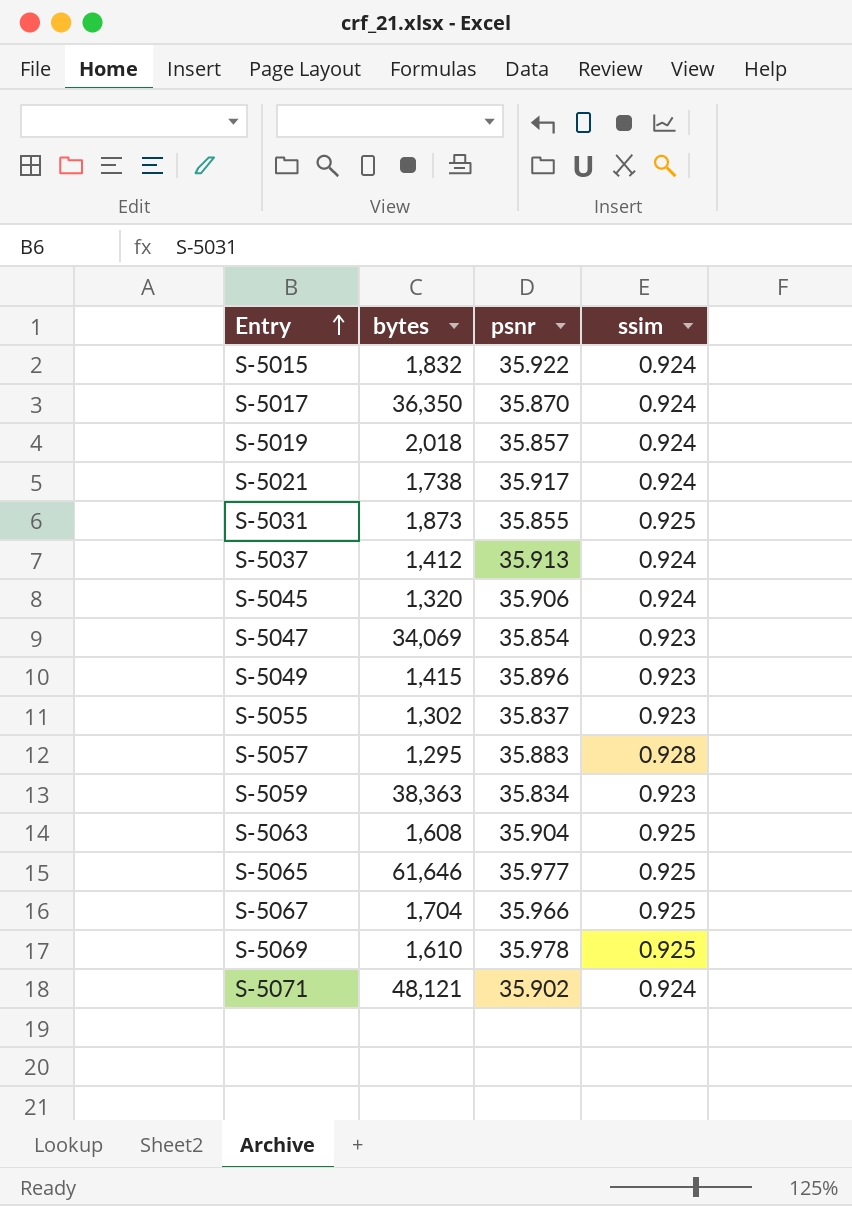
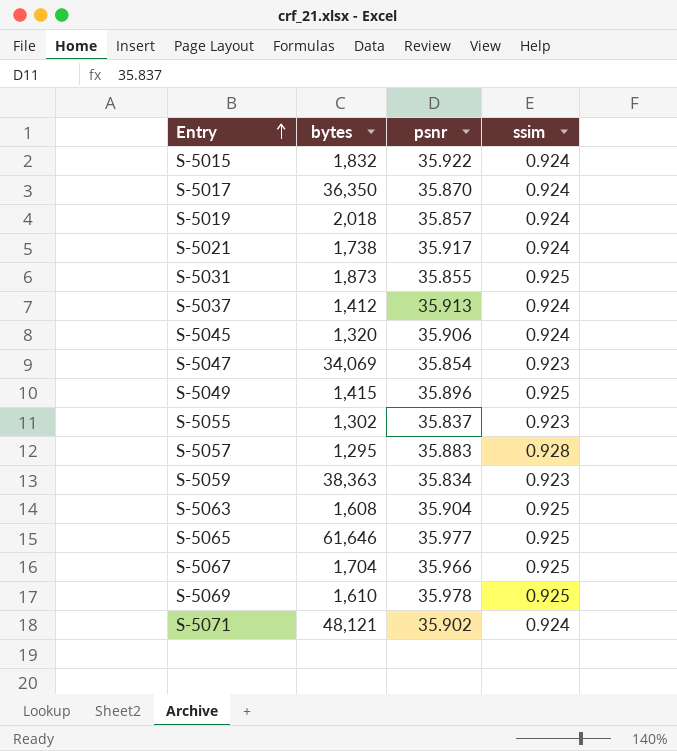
S-5049 | ssim: 0.923 -> 0.925

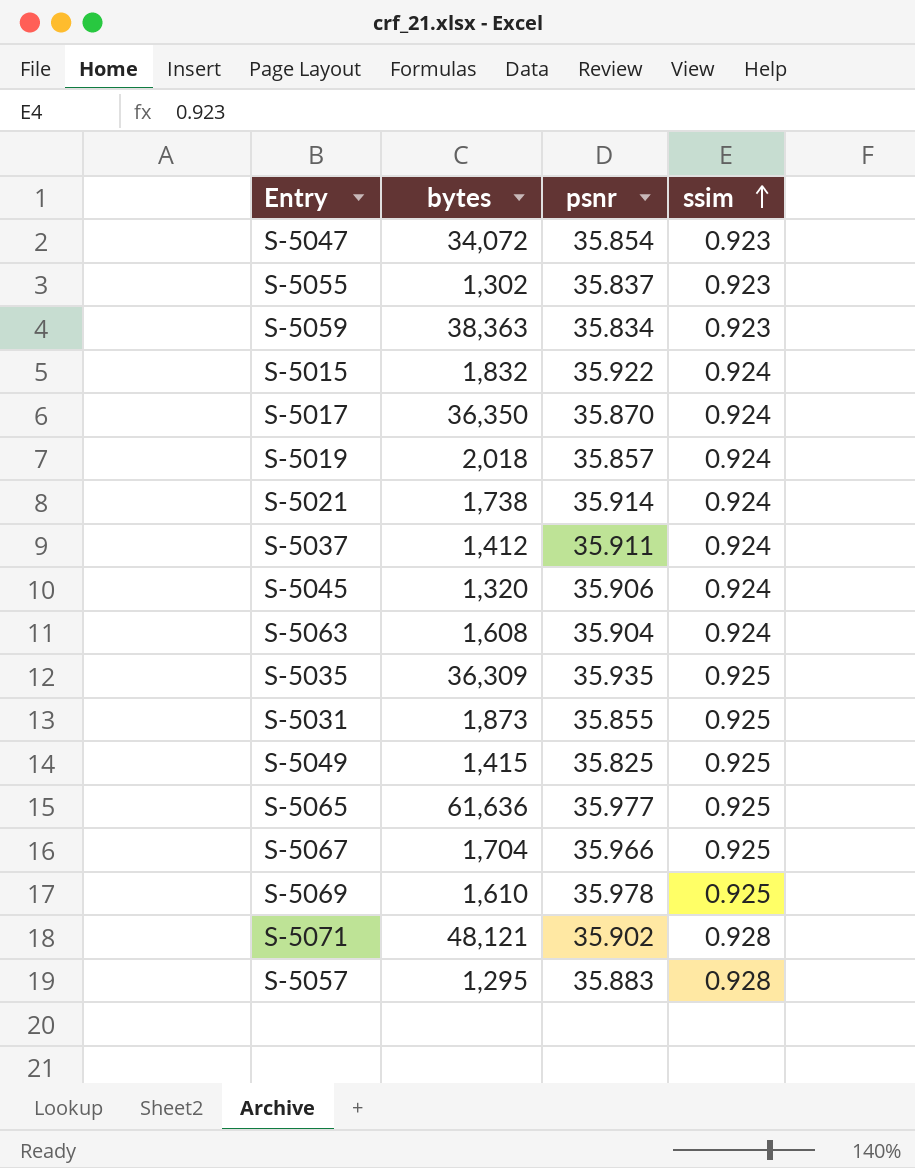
row order: Entry ascending -> ssim ascending
S-5047 | bytes: 34,069 -> 34,072
S-5021 | psnr: 35.917 -> 35.914
S-5037 | psnr: 35.913 -> 35.911
S-5063 | ssim: 0.925 -> 0.924
row S-5035: none -> 36,309 | 35.935 | 0.925
S-5049 | psnr: 35.896 -> 35.825
S-5065 | bytes: 61,646 -> 61,636
S-5071 | ssim: 0.924 -> 0.928

